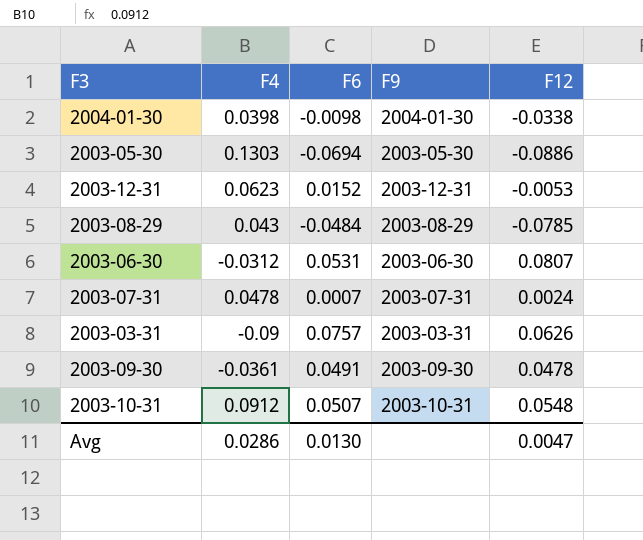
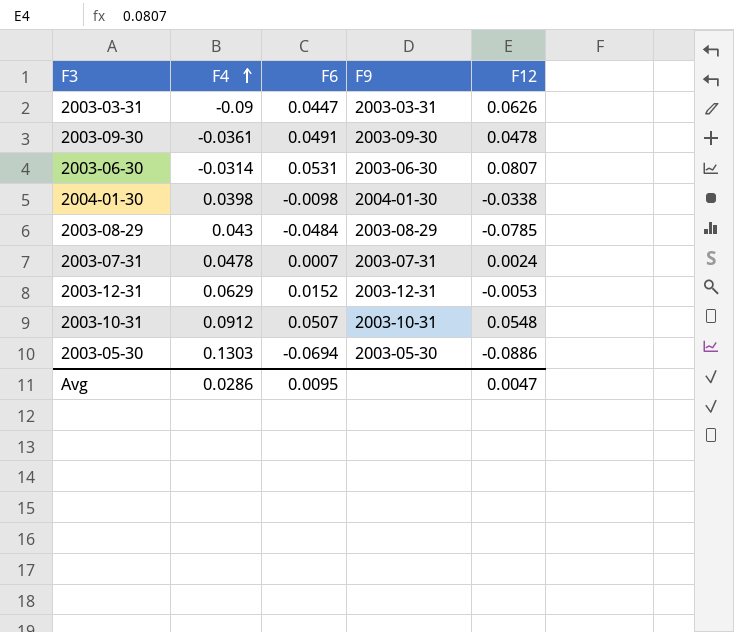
row order: none -> F4 ascending
2003-03-31 | F6: 0.0757 -> 0.0447
2003-06-30 | F4: -0.0312 -> -0.0314
2003-12-31 | F4: 0.0623 -> 0.0629
Avg | F6: 0.0130 -> 0.0095

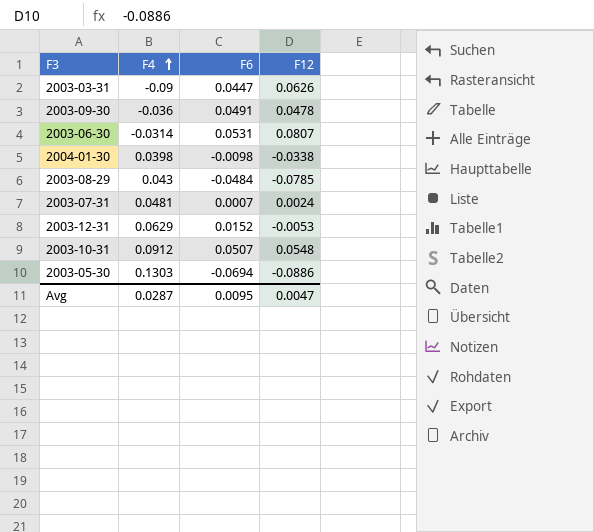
column F9 | position: 4 -> none
2003-09-30 | F4: -0.0361 -> -0.036
2003-07-31 | F4: 0.0478 -> 0.0481
Avg | F4: 0.0286 -> 0.0287

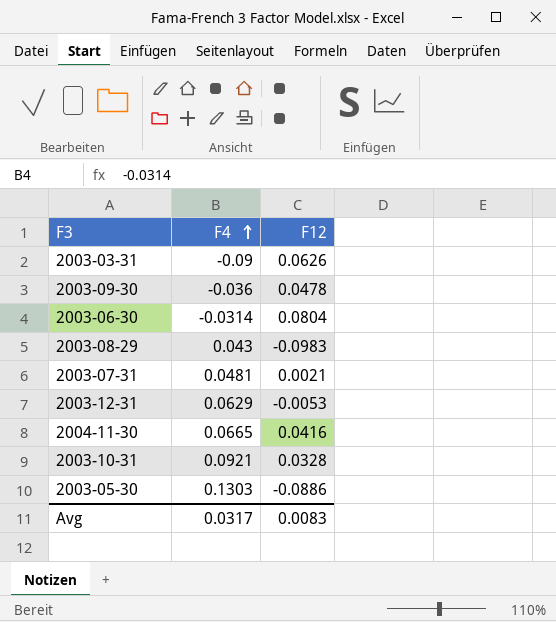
column F6 | position: 3 -> none
row 2004-01-30: 0.0398 | -0.0098 | -0.0338 -> none
2003-06-30 | F12: 0.0807 -> 0.0804
2003-08-29 | F12: -0.0785 -> -0.0983
2003-07-31 | F12: 0.0024 -> 0.0021
row 2004-11-30: none -> 0.0665 | 0.0416
2003-10-31 | F4: 0.0912 -> 0.0921
2003-10-31 | F12: 0.0548 -> 0.0328
Avg | F4: 0.0287 -> 0.0317
Avg | F12: 0.0047 -> 0.0083

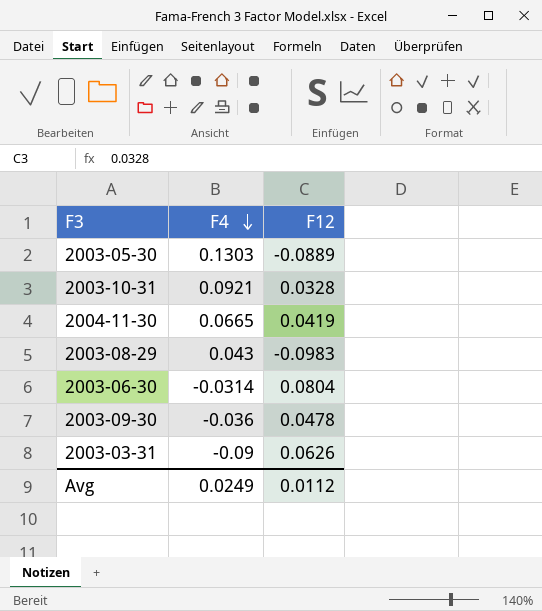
row order: F4 ascending -> F4 descending
row 2003-07-31: 0.0481 | 0.0021 -> none
row 2003-12-31: 0.0629 | -0.0053 -> none
2003-05-30 | F12: -0.0886 -> -0.0889
2004-11-30 | F12: 0.0416 -> 0.0419
Avg | F4: 0.0317 -> 0.0249
Avg | F12: 0.0083 -> 0.0112

